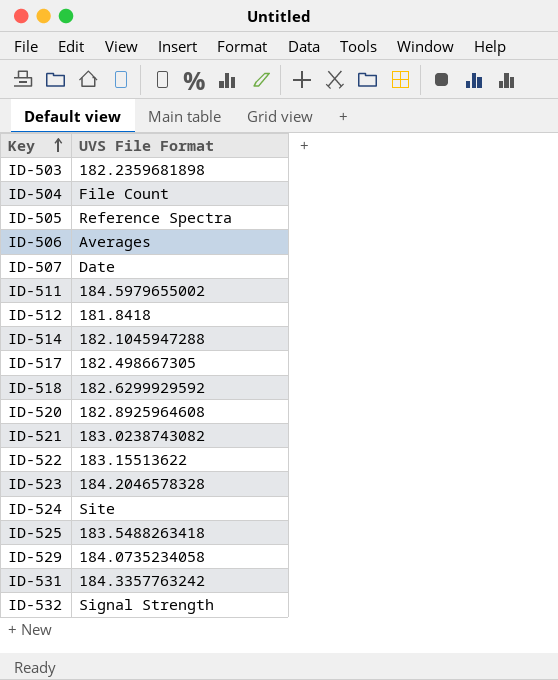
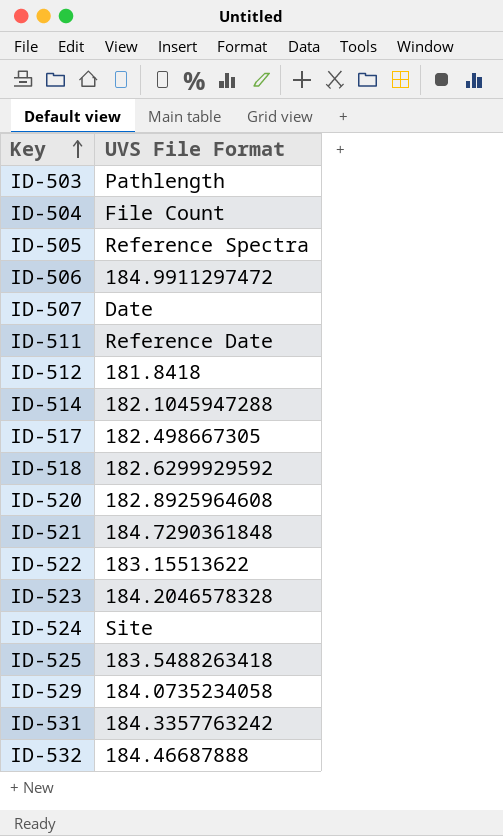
ID-503 | UVS File Format: 182.2359681898 -> Pathlength
ID-506 | UVS File Format: Averages -> 184.9911297472
ID-511 | UVS File Format: 184.5979655002 -> Reference Date
ID-521 | UVS File Format: 183.0238743082 -> 184.7290361848
ID-532 | UVS File Format: Signal Strength -> 184.46687888

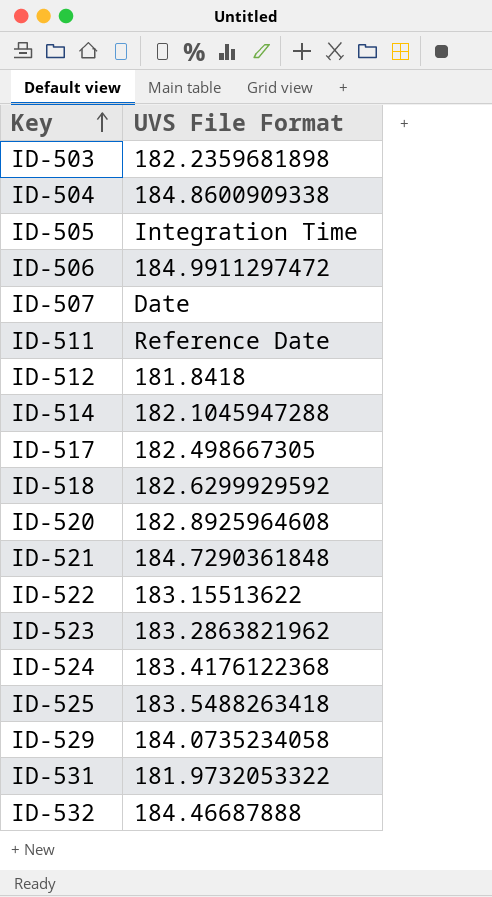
ID-503 | UVS File Format: Pathlength -> 182.2359681898
ID-504 | UVS File Format: File Count -> 184.8600909338
ID-505 | UVS File Format: Reference Spectra -> Integration Time
ID-523 | UVS File Format: 184.2046578328 -> 183.2863821962
ID-524 | UVS File Format: Site -> 183.4176122368
ID-531 | UVS File Format: 184.3357763242 -> 181.9732053322

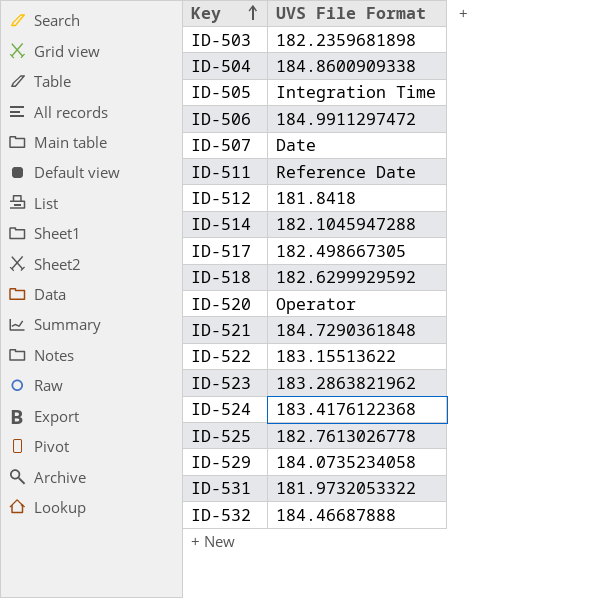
ID-520 | UVS File Format: 182.8925964608 -> Operator
ID-525 | UVS File Format: 183.5488263418 -> 182.7613026778

